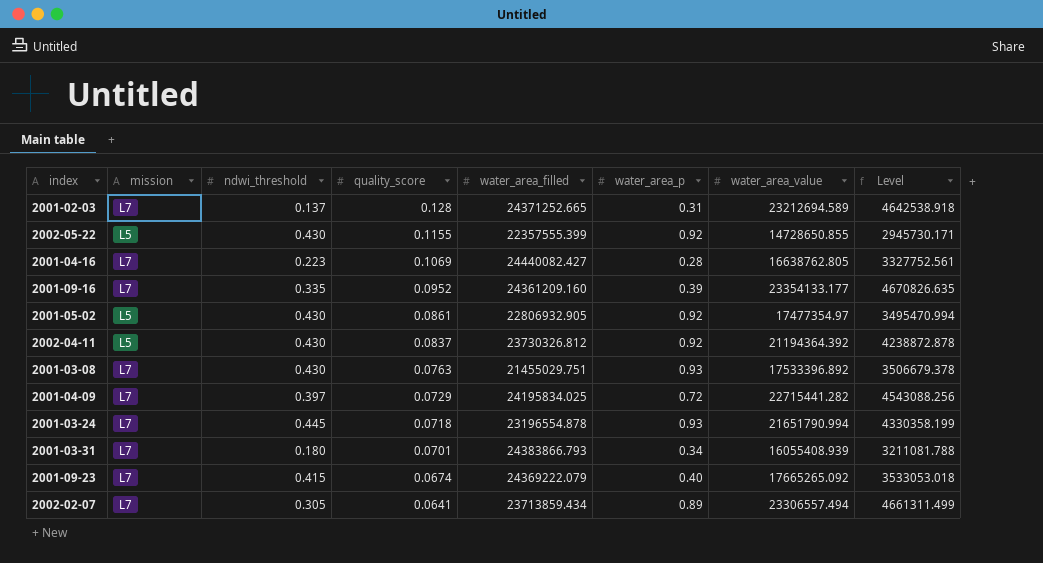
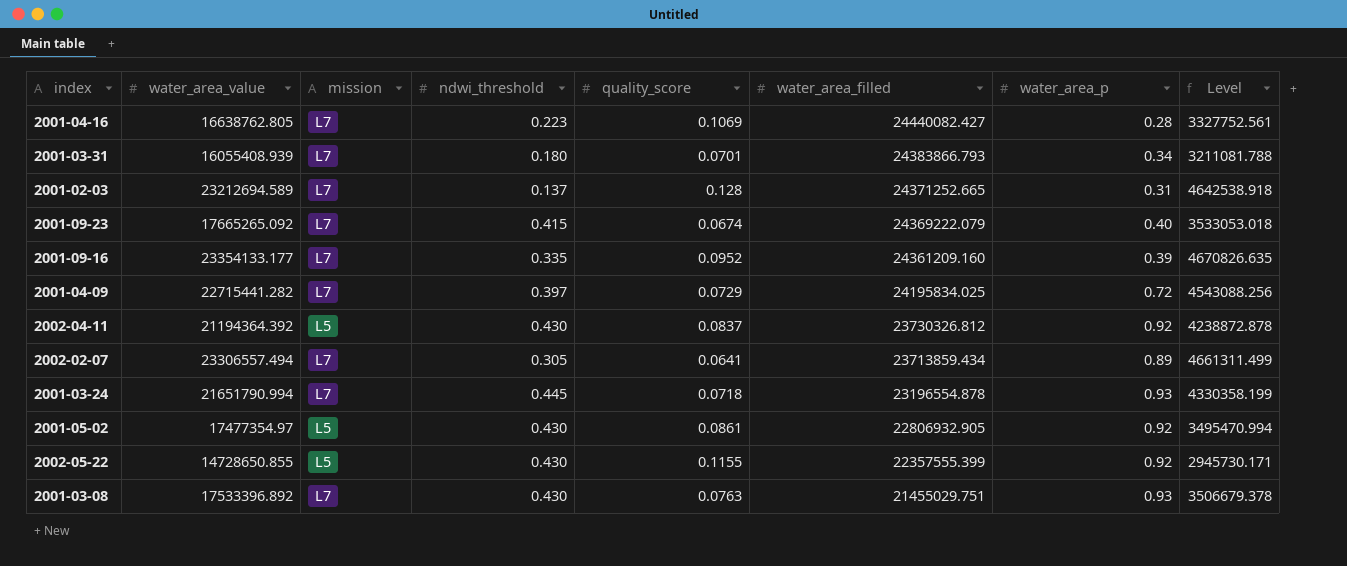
row order: quality_score descending -> water_area_filled descending
column water_area_value | position: 7 -> 2

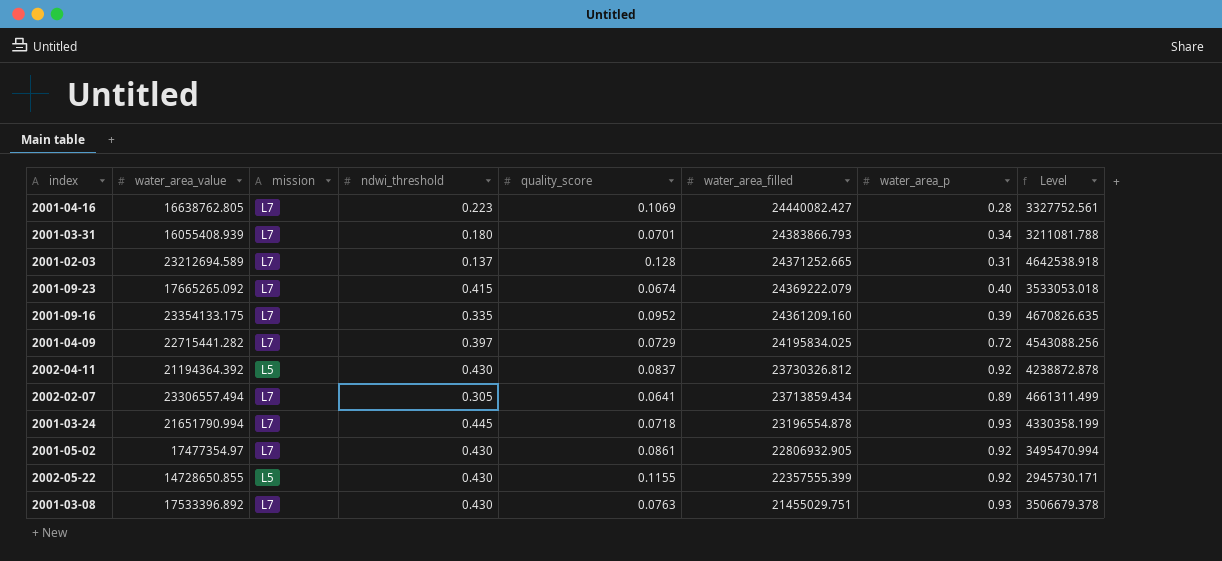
2001-09-16 | water_area_value: 23354133.177 -> 23354133.175
2001-05-02 | mission: L5 -> L7

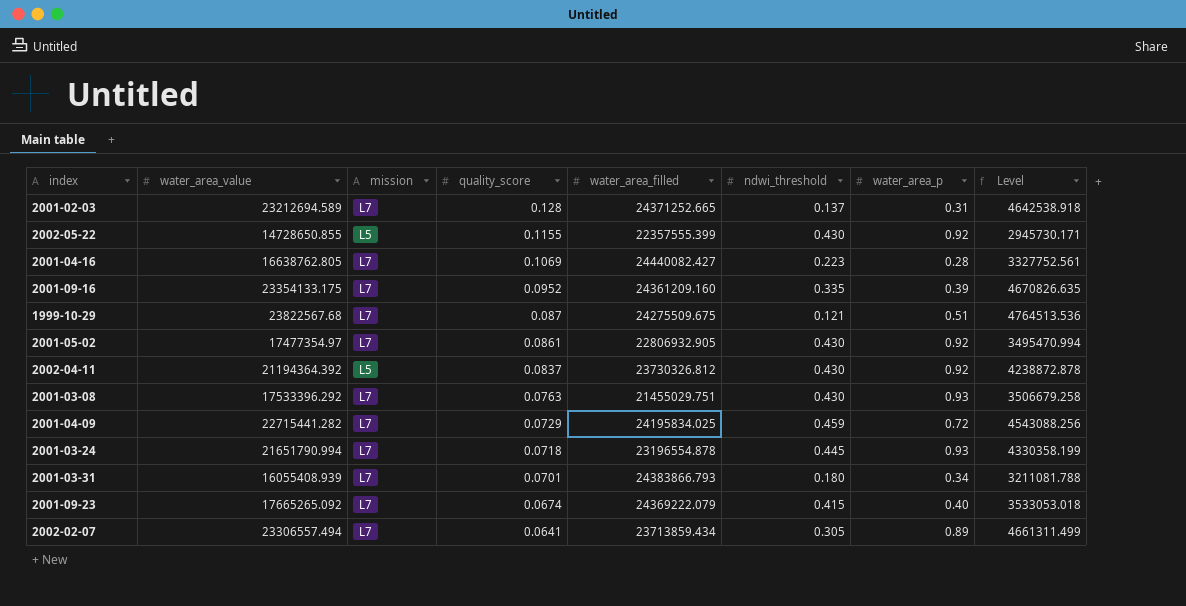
row order: water_area_filled descending -> quality_score descending
column ndwi_threshold | position: 4 -> 6
row 1999-10-29: none -> 23822567.68 | L7 | 0.087 | 24275509.675 | 0.121 | 0.51 | 4764513.536
2001-03-08 | water_area_value: 17533396.892 -> 17533396.292
2001-03-08 | Level: 3506679.378 -> 3506679.258
2001-04-09 | ndwi_threshold: 0.397 -> 0.459

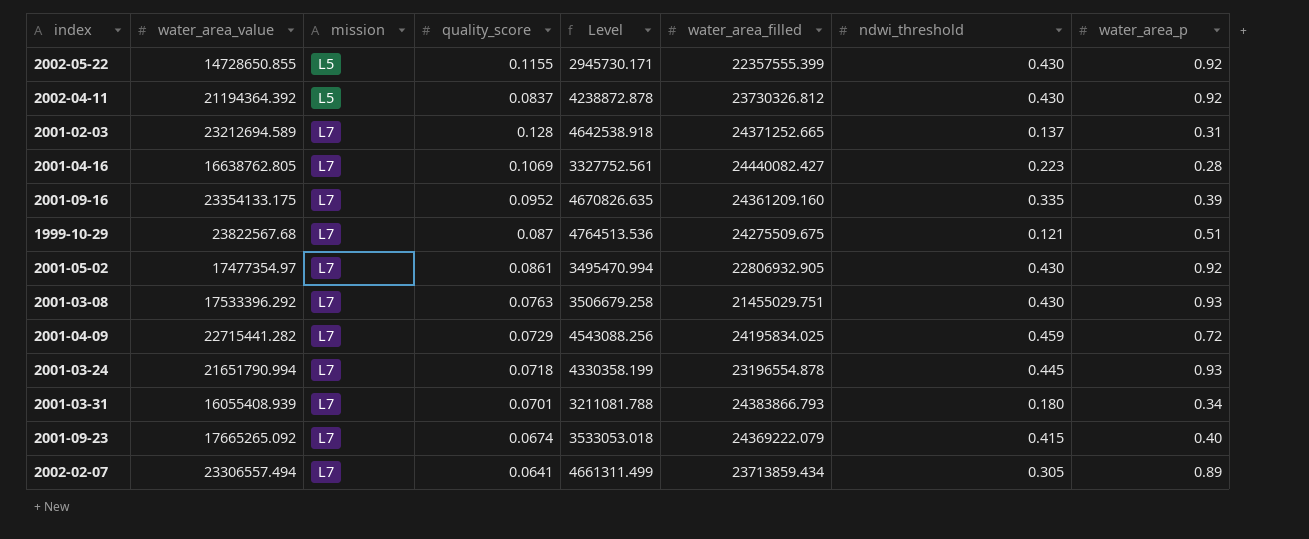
row order: quality_score descending -> mission ascending
column Level | position: 8 -> 5

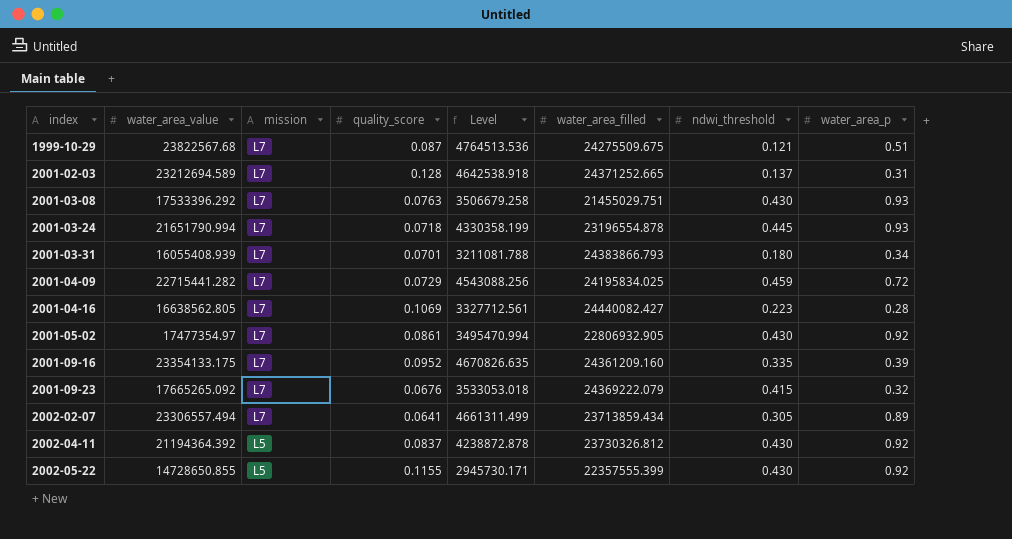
row order: mission ascending -> index ascending
2001-04-16 | water_area_value: 16638762.805 -> 16638562.805
2001-04-16 | Level: 3327752.561 -> 3327712.561
2001-09-23 | quality_score: 0.0674 -> 0.0676
2001-09-23 | water_area_p: 0.40 -> 0.32

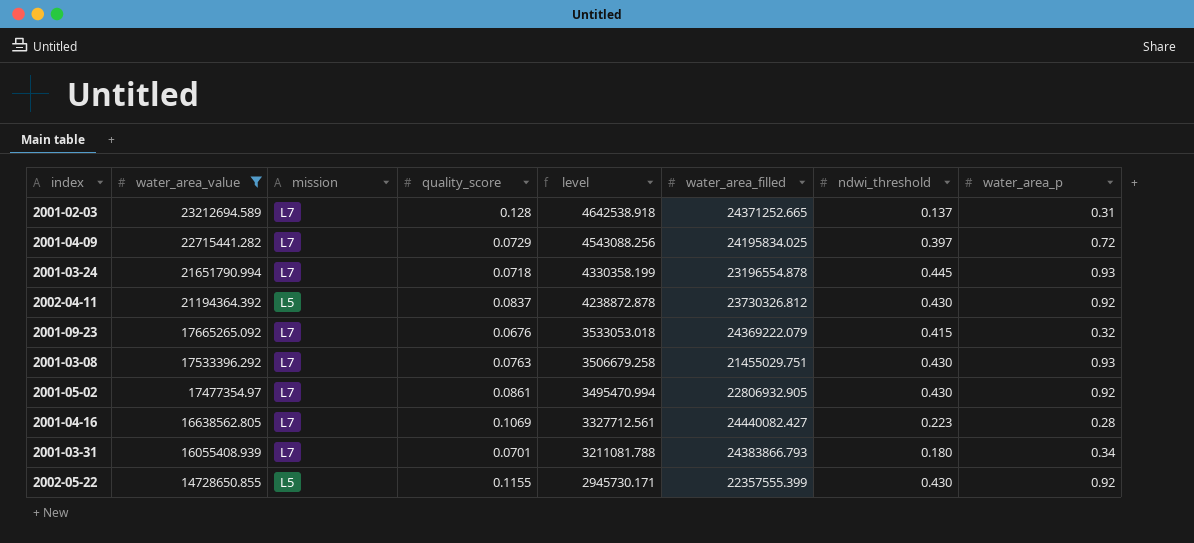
filter: none -> water_area_value <= 23212694.589
row order: index ascending -> water_area_value descending
column name: Level -> level
2001-04-09 | ndwi_threshold: 0.459 -> 0.397

